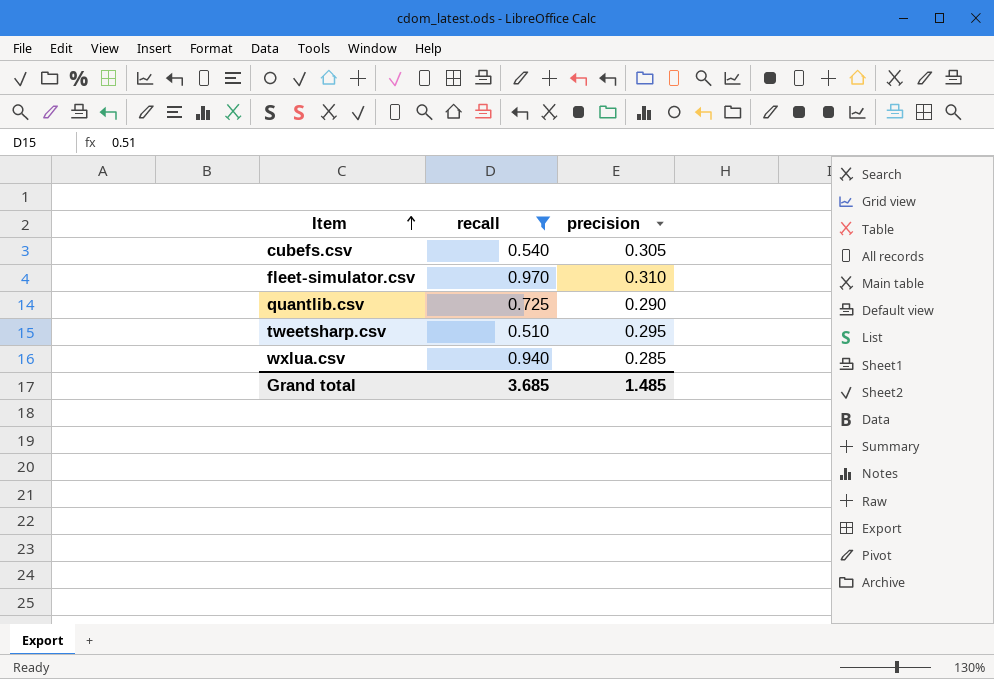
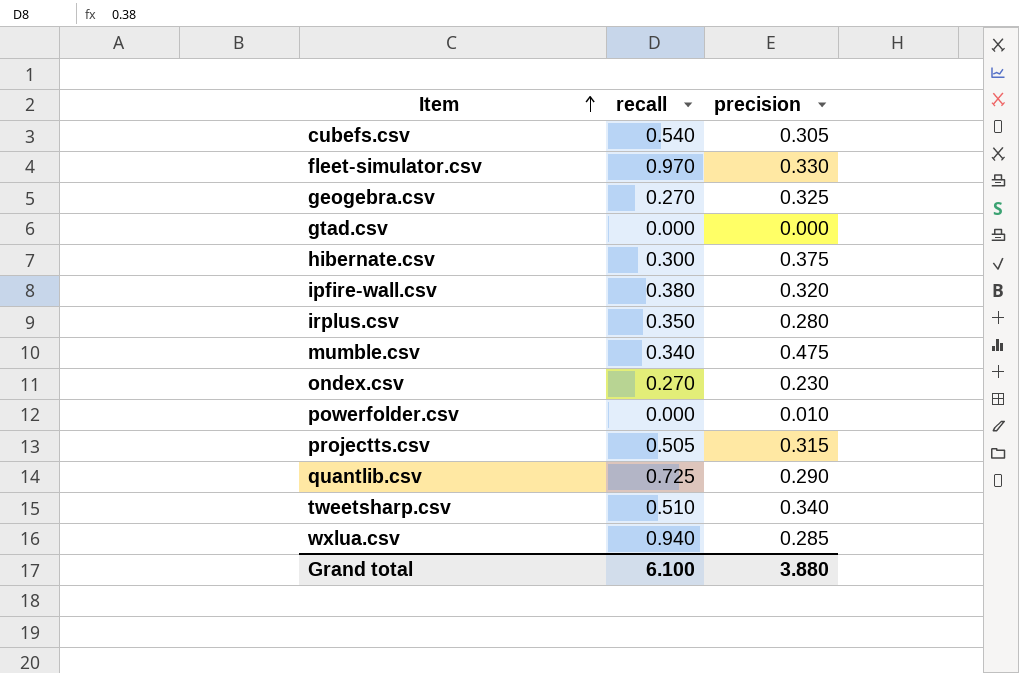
filter: recall >= 0.510 -> none
fleet-simulator.csv | precision: 0.310 -> 0.330
tweetsharp.csv | precision: 0.295 -> 0.340
Grand total | recall: 3.685 -> 6.100
Grand total | precision: 1.485 -> 3.880

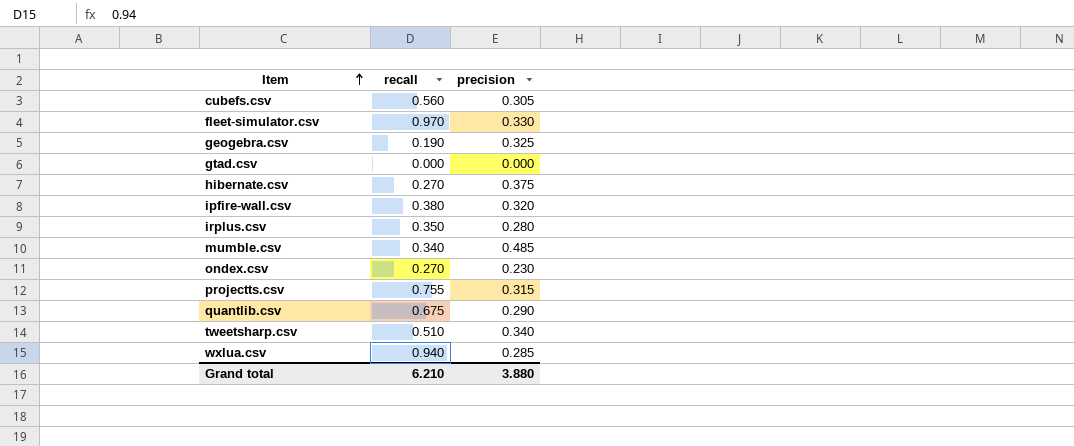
row powerfolder.csv: 0.000 | 0.010 -> none
cubefs.csv | recall: 0.540 -> 0.560
geogebra.csv | recall: 0.270 -> 0.190
hibernate.csv | recall: 0.300 -> 0.270
mumble.csv | precision: 0.475 -> 0.485
projectts.csv | recall: 0.505 -> 0.755
quantlib.csv | recall: 0.725 -> 0.675
Grand total | recall: 6.100 -> 6.210

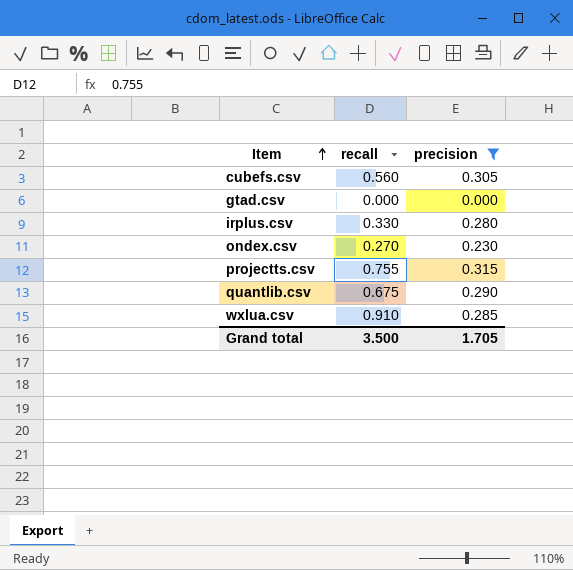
filter: none -> precision <= 0.315
irplus.csv | recall: 0.350 -> 0.330
wxlua.csv | recall: 0.940 -> 0.910
Grand total | recall: 6.210 -> 3.500
Grand total | precision: 3.880 -> 1.705

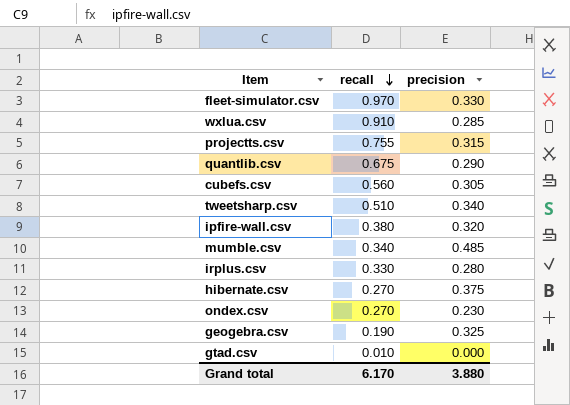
filter: precision <= 0.315 -> none
row order: Item ascending -> recall descending
gtad.csv | recall: 0.000 -> 0.010
Grand total | recall: 3.500 -> 6.170
Grand total | precision: 1.705 -> 3.880

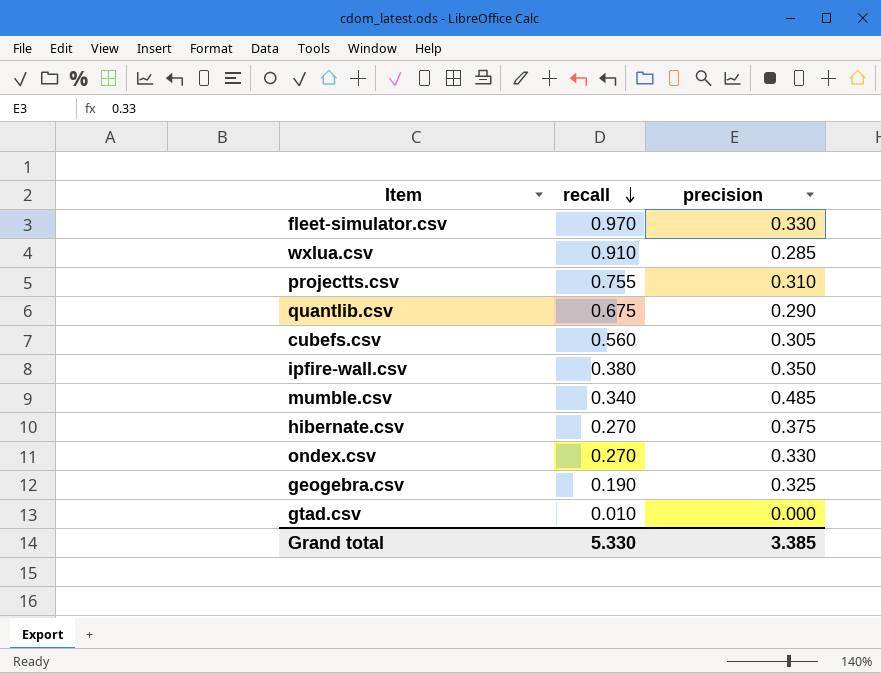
row tweetsharp.csv: 0.510 | 0.340 -> none
row irplus.csv: 0.330 | 0.280 -> none
projectts.csv | precision: 0.315 -> 0.310
ipfire-wall.csv | precision: 0.320 -> 0.350
ondex.csv | precision: 0.230 -> 0.330
Grand total | recall: 6.170 -> 5.330
Grand total | precision: 3.880 -> 3.385

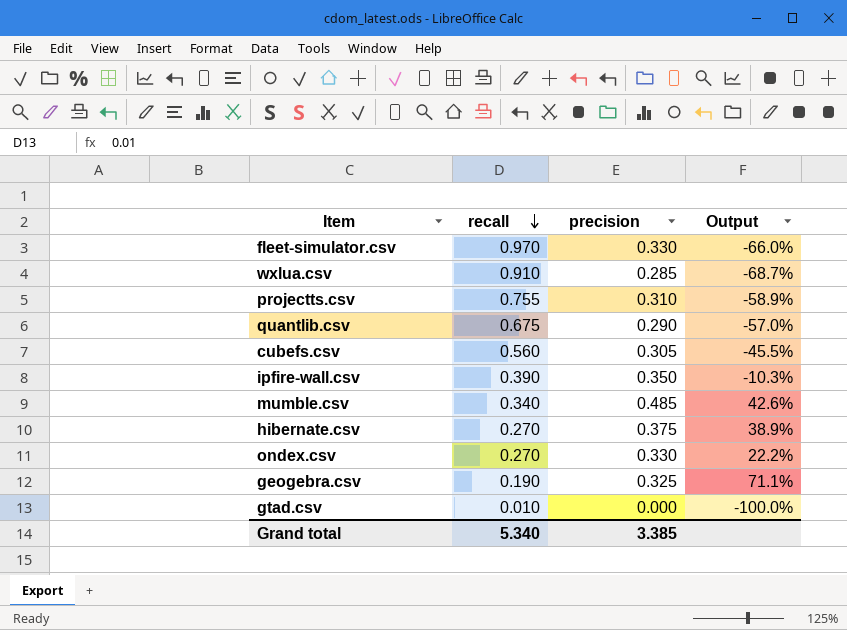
column Output | formula: none -> ([precision] - [recall]) / [recall]
ipfire-wall.csv | recall: 0.380 -> 0.390
Grand total | recall: 5.330 -> 5.340

